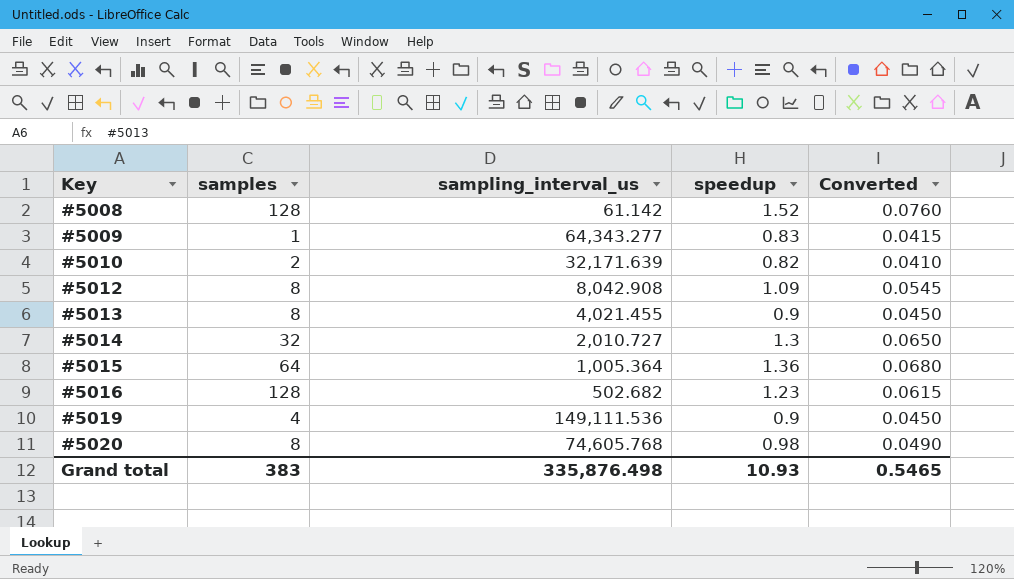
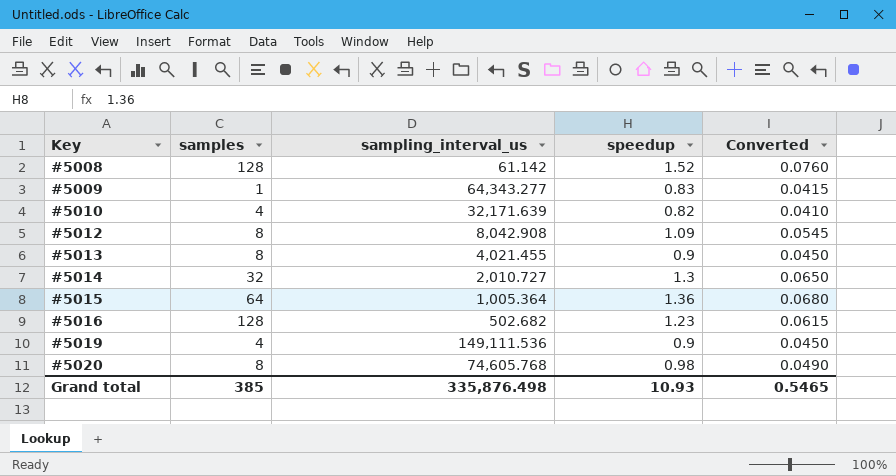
#5010 | samples: 2 -> 4
Grand total | samples: 383 -> 385

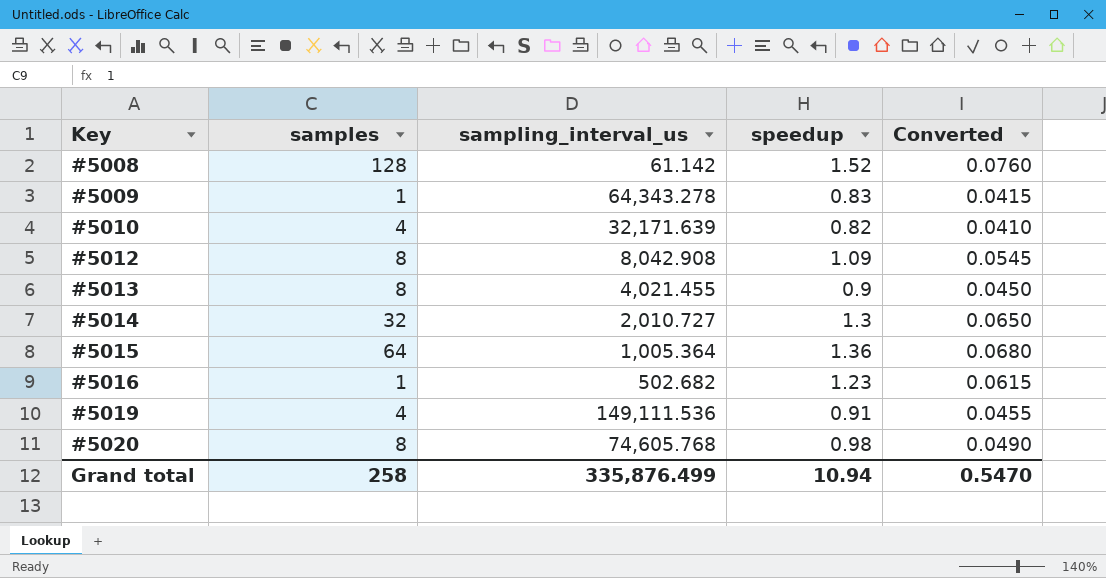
#5009 | sampling_interval_us: 64,343.277 -> 64,343.278
#5016 | samples: 128 -> 1
#5019 | speedup: 0.9 -> 0.91
#5019 | Converted: 0.0450 -> 0.0455
Grand total | samples: 385 -> 258
Grand total | sampling_interval_us: 335,876.498 -> 335,876.499
Grand total | speedup: 10.93 -> 10.94
Grand total | Converted: 0.5465 -> 0.5470

